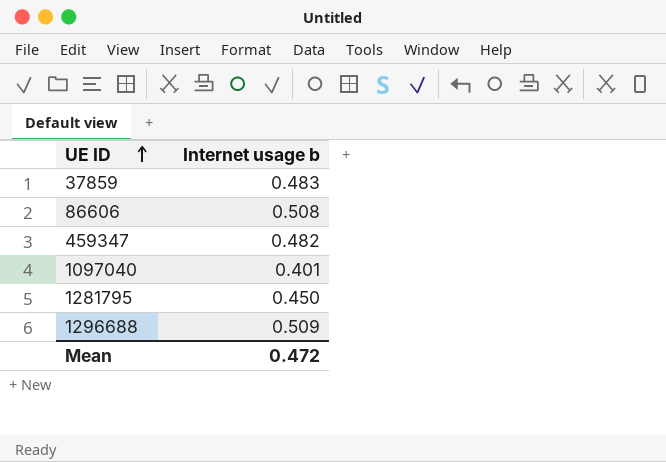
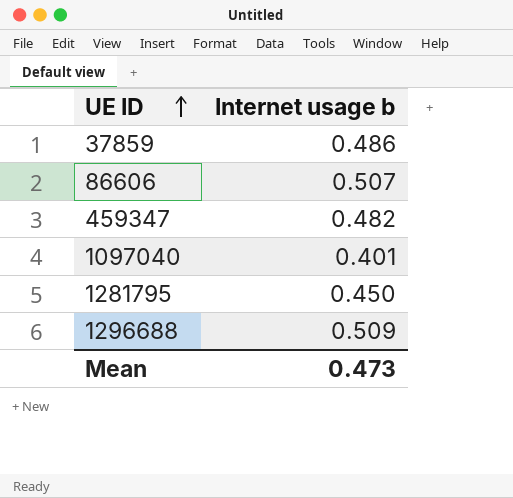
37859 | Internet usage b: 0.483 -> 0.486
86606 | Internet usage b: 0.508 -> 0.507
Mean | Internet usage b: 0.472 -> 0.473

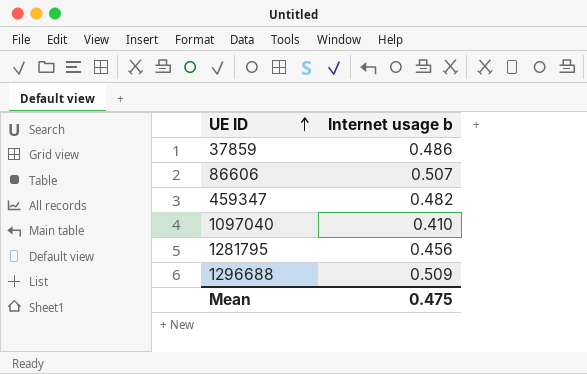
1097040 | Internet usage b: 0.401 -> 0.410
1281795 | Internet usage b: 0.450 -> 0.456
Mean | Internet usage b: 0.473 -> 0.475

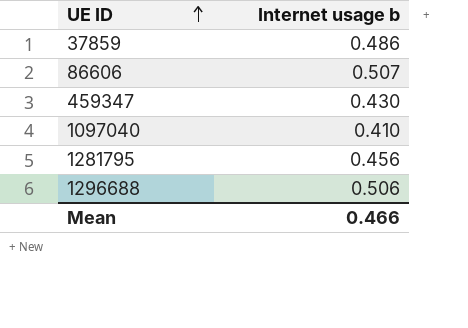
459347 | Internet usage b: 0.482 -> 0.430
1296688 | Internet usage b: 0.509 -> 0.506
Mean | Internet usage b: 0.475 -> 0.466

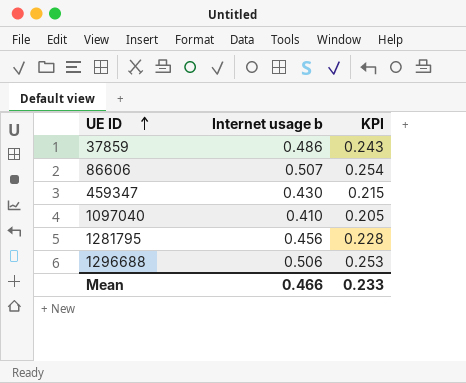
column KPI | formula: none -> [Internet usage b] * 0.5

